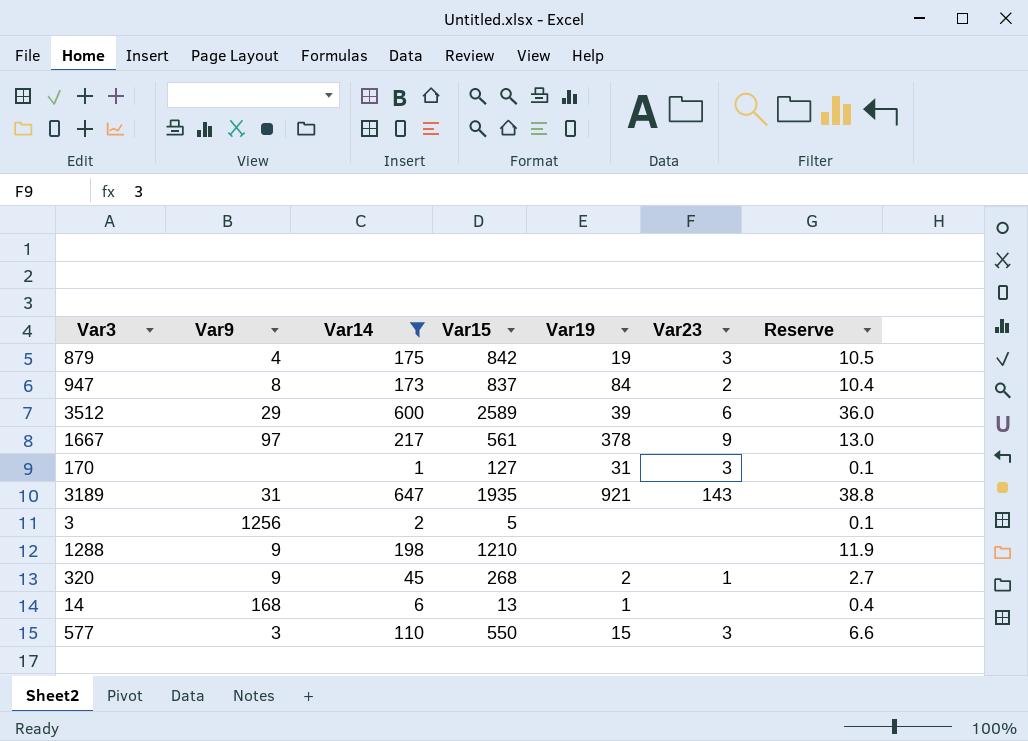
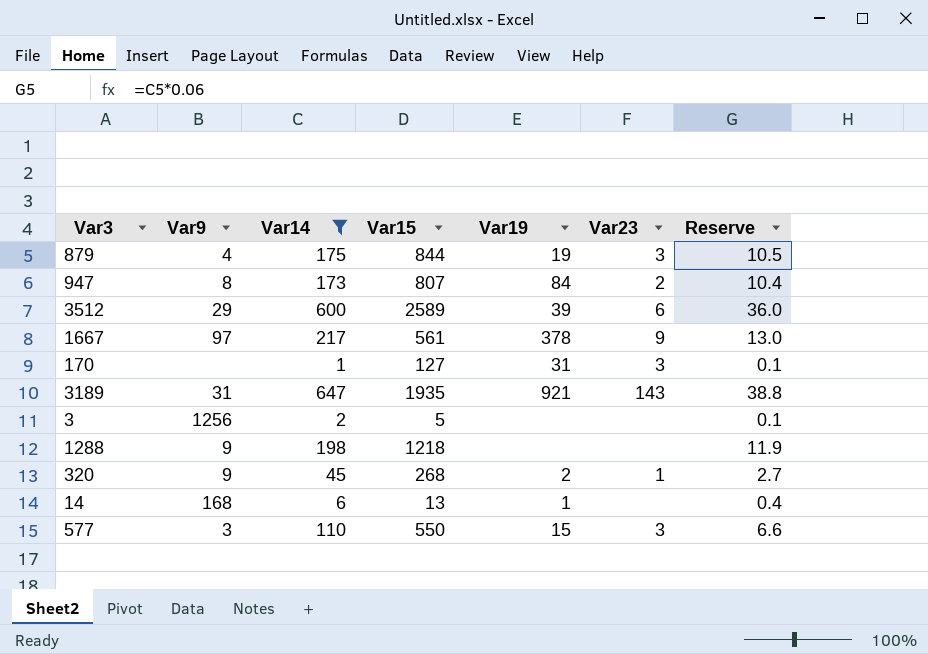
879 | Var15: 842 -> 844
947 | Var15: 837 -> 807
1288 | Var15: 1210 -> 1218

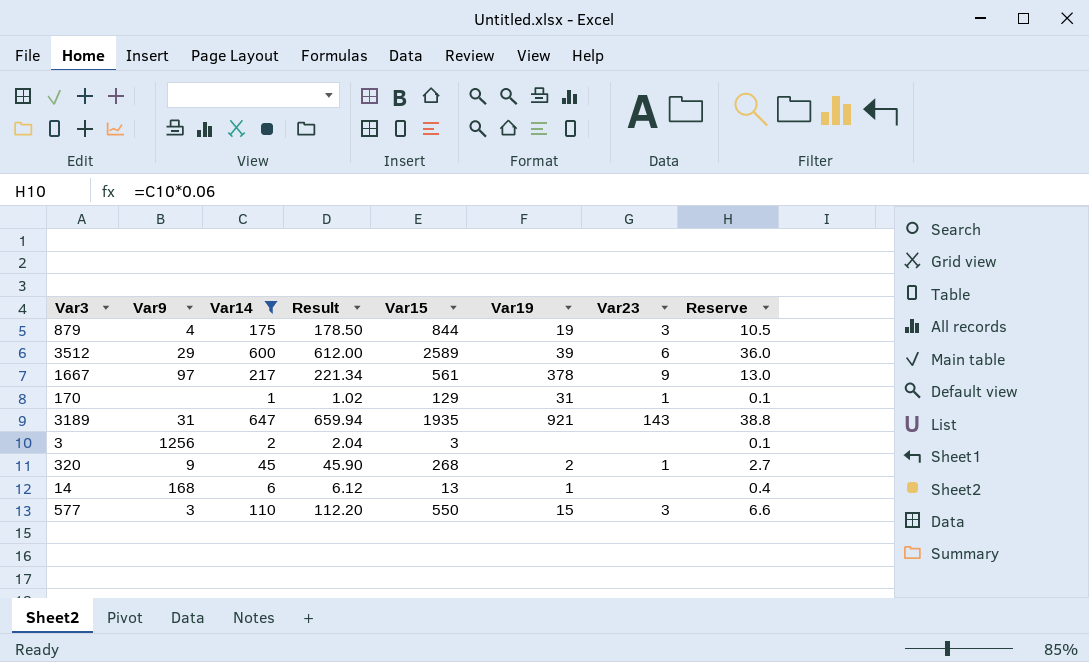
column Result | formula: none -> [Var14] * 1.02
row 947: 8 | 173 | 807 | 84 | 2 | 10.4 -> none
row 1288: 9 | 198 | 1218 | none | none | 11.9 -> none
170 | Var15: 127 -> 129
170 | Var23: 3 -> 1
3 | Var15: 5 -> 3

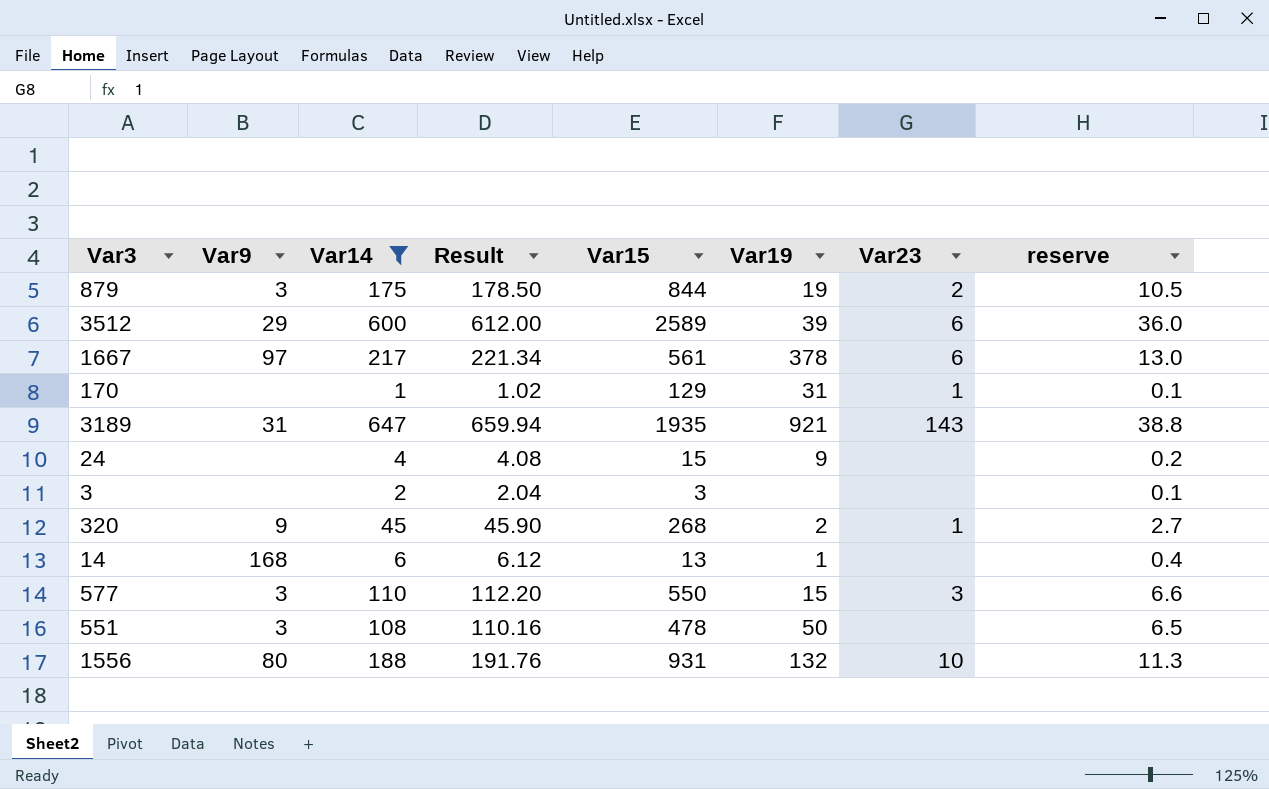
column name: Reserve -> reserve
879 | Var9: 4 -> 3
879 | Var23: 3 -> 2
1667 | Var23: 9 -> 6
row 24: none -> none | 4 | 4.08 | 15 | 9 | none | 0.2
3 | Var9: 1256 -> none
row 551: none -> 3 | 108 | 110.16 | 478 | 50 | none | 6.5
row 1556: none -> 80 | 188 | 191.76 | 931 | 132 | 10 | 11.3

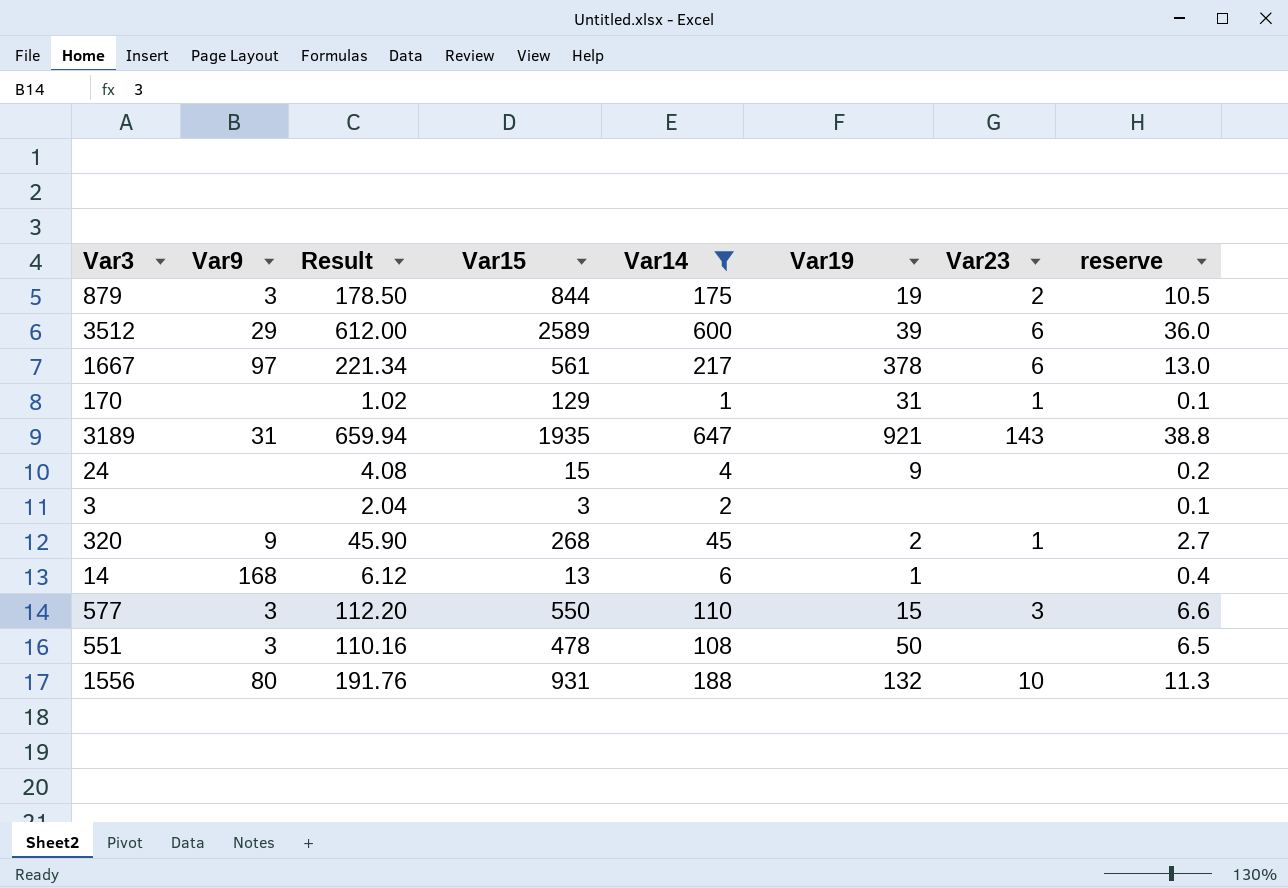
column Var14 | position: 3 -> 5

